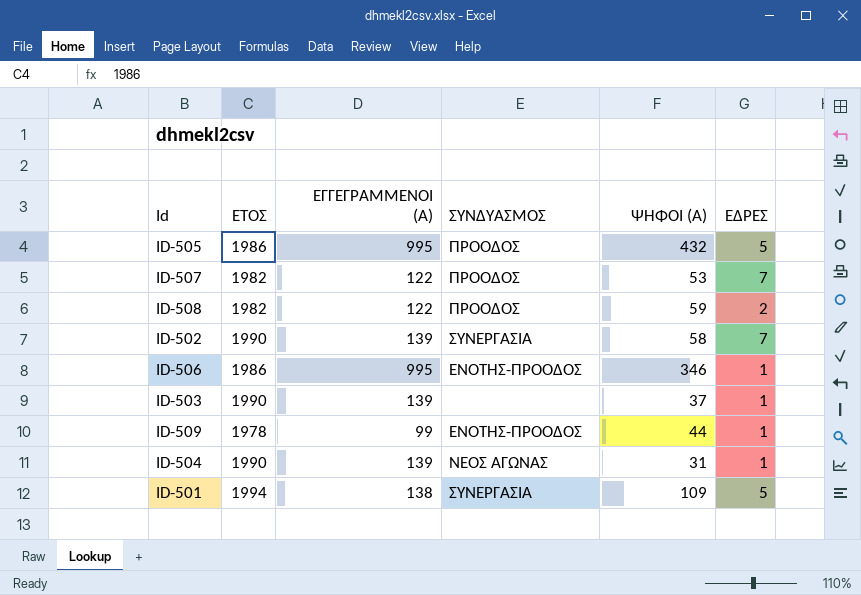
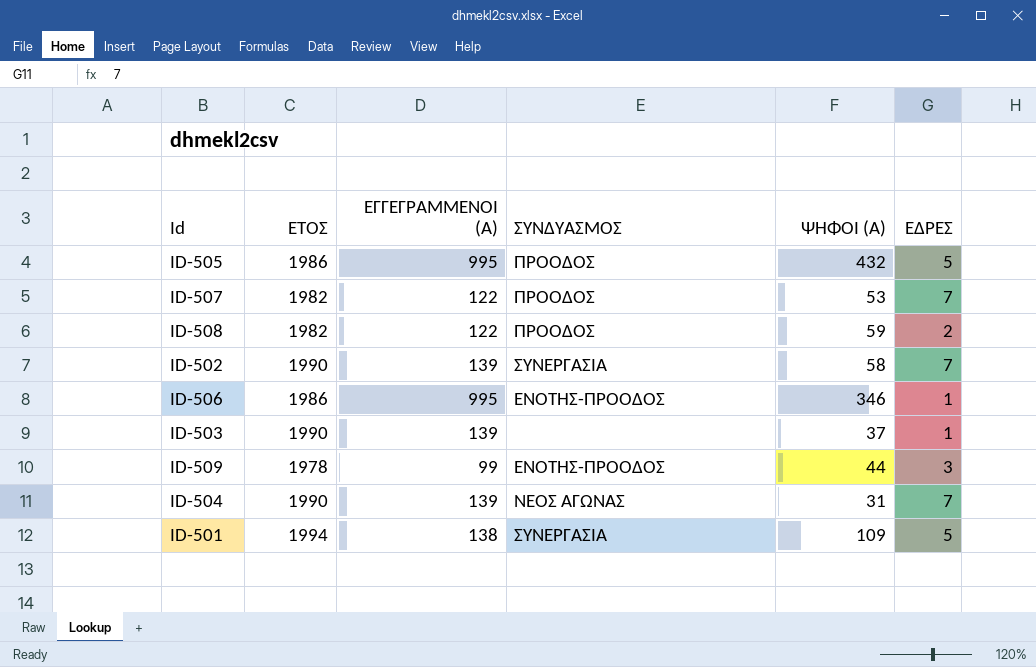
ID-509 | ΕΔΡΕΣ: 1 -> 3
ID-504 | ΕΔΡΕΣ: 1 -> 7

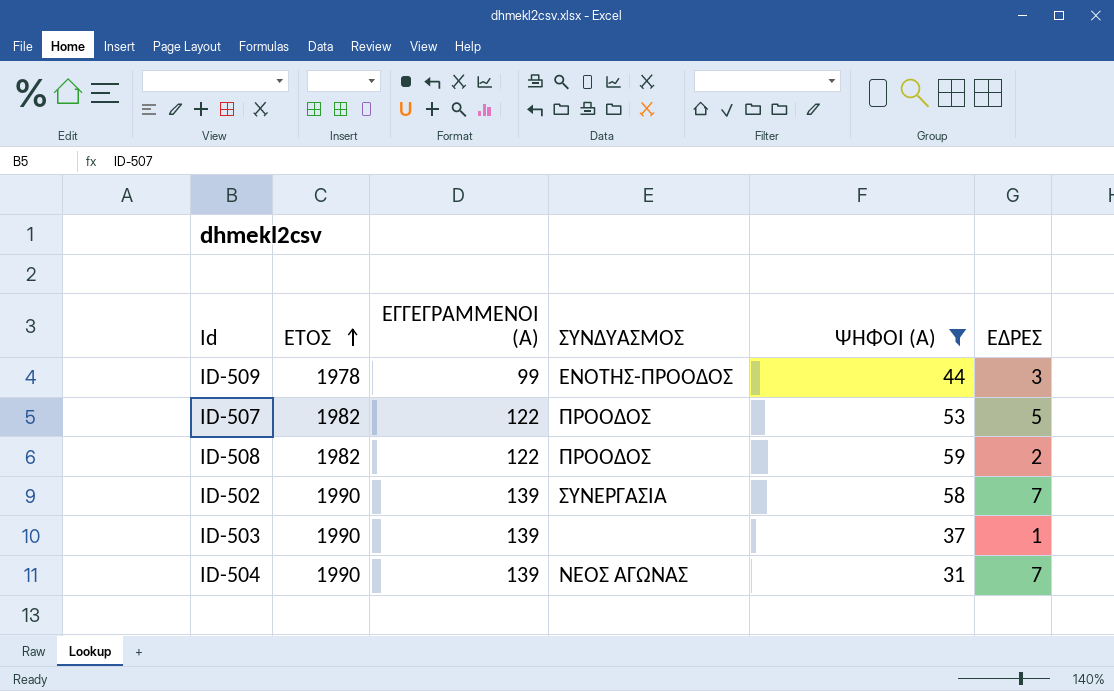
filter: none -> ΨΗΦΟΙ (Α) <= 59
row order: none -> ΕΤΟΣ ascending
ID-507 | ΕΔΡΕΣ: 7 -> 5

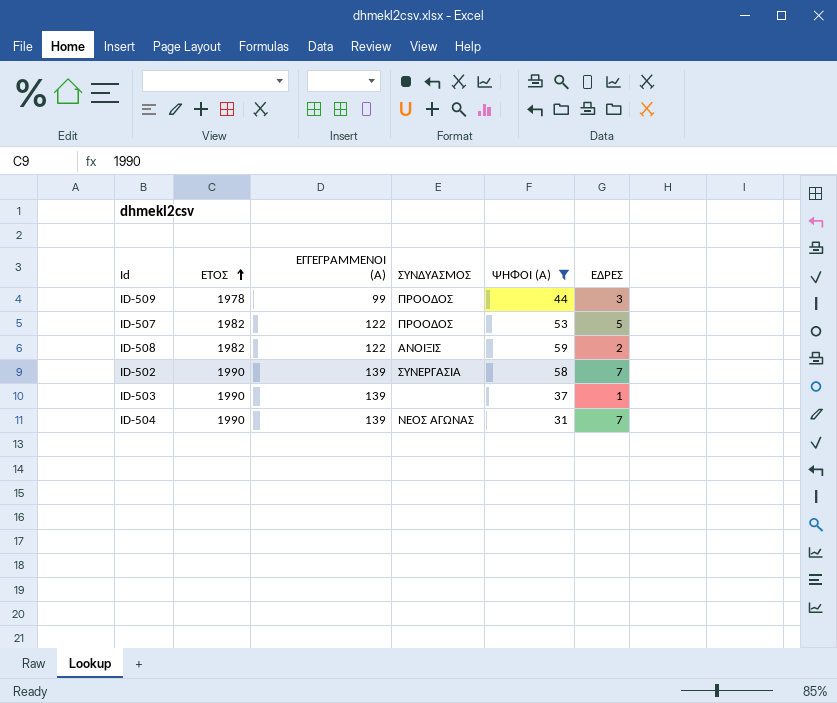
ID-509 | ΣΥΝΔΥΑΣΜΟΣ: ΕΝΟΤΗΣ-ΠΡΟΟΔΟΣ -> ΠΡΟΟΔΟΣ
ID-508 | ΣΥΝΔΥΑΣΜΟΣ: ΠΡΟΟΔΟΣ -> ΑΝΟΙΞΙΣ

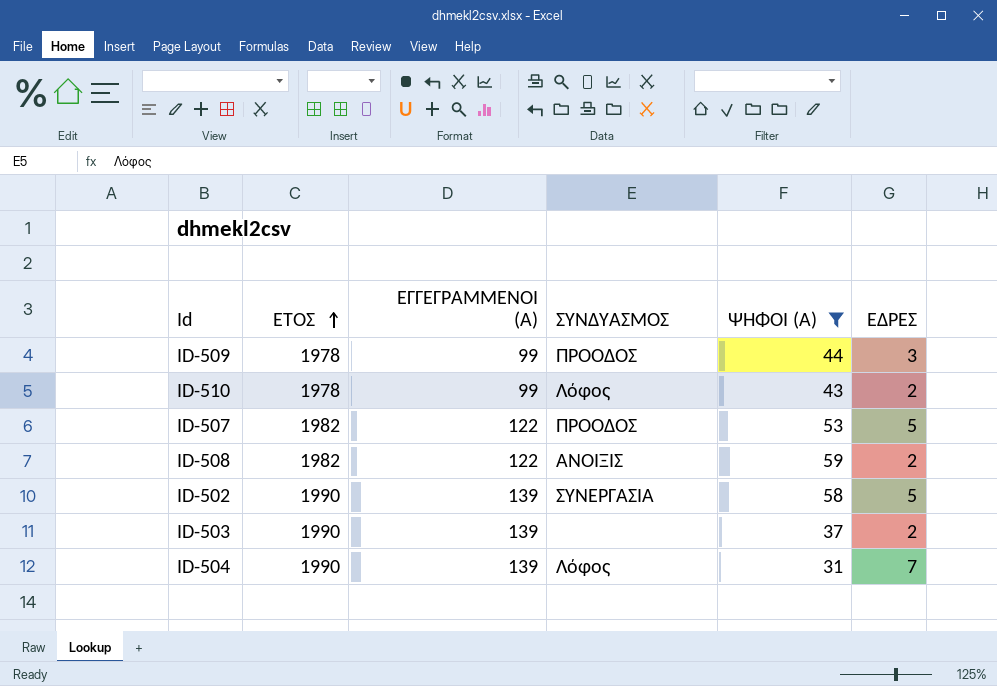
row ID-510: none -> 1978 | 99 | Λόφος | 43 | 2
ID-502 | ΕΔΡΕΣ: 7 -> 5
ID-503 | ΕΔΡΕΣ: 1 -> 2
ID-504 | ΣΥΝΔΥΑΣΜΟΣ: ΝΕΟΣ ΑΓΩΝΑΣ -> Λόφος

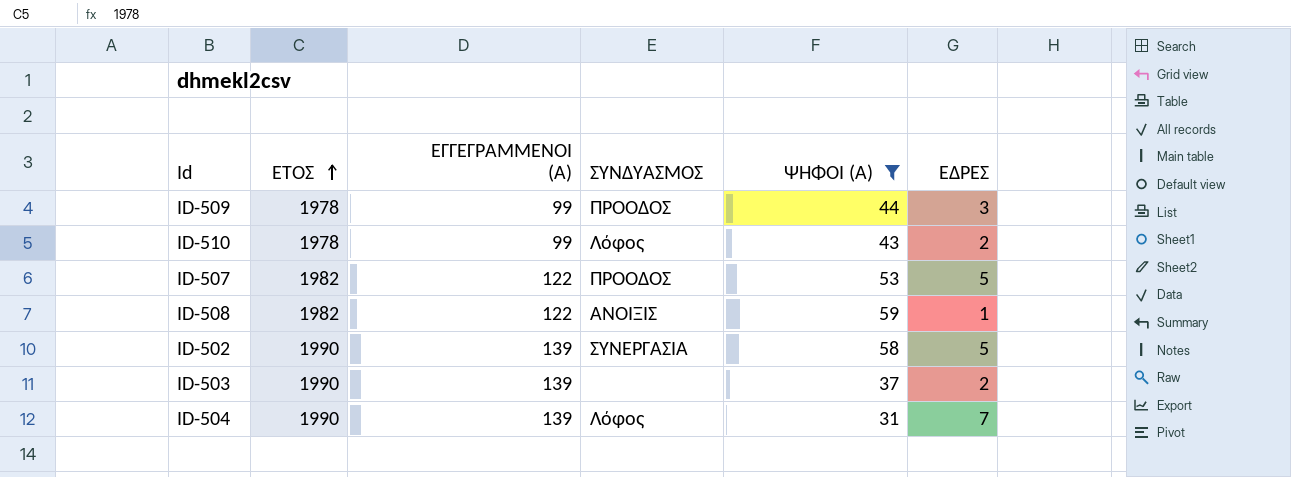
ID-508 | ΕΔΡΕΣ: 2 -> 1

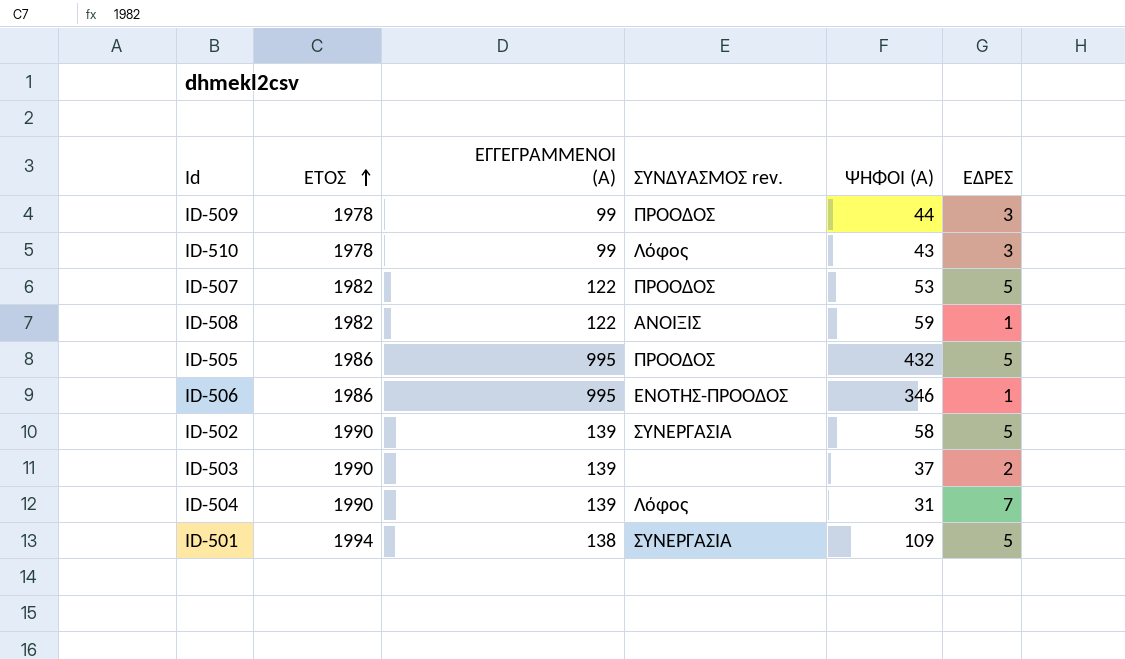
filter: ΨΗΦΟΙ (Α) <= 59 -> none
column name: ΣΥΝΔΥΑΣΜΟΣ -> ΣΥΝΔΥΑΣΜΟΣ rev.
ID-510 | ΕΔΡΕΣ: 2 -> 3

